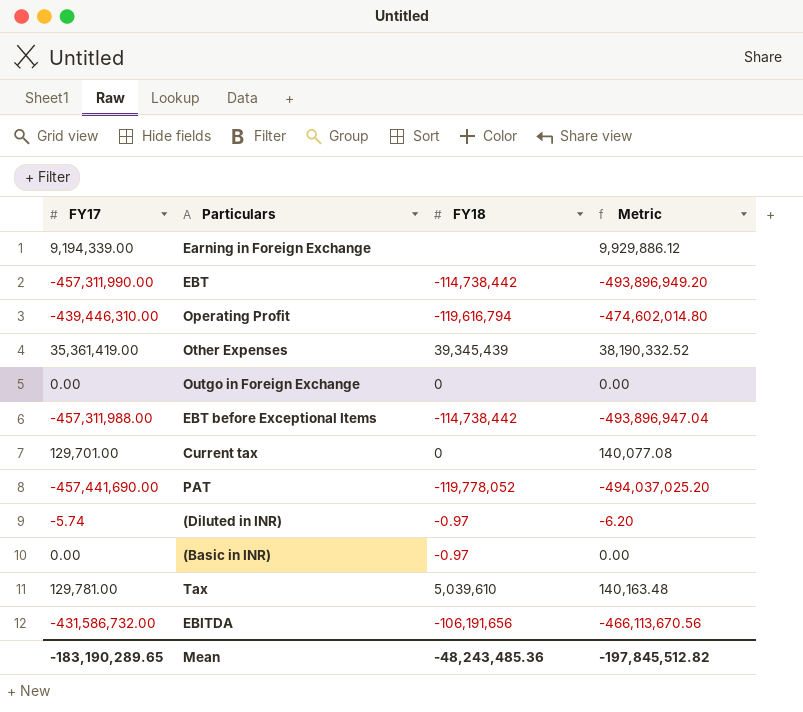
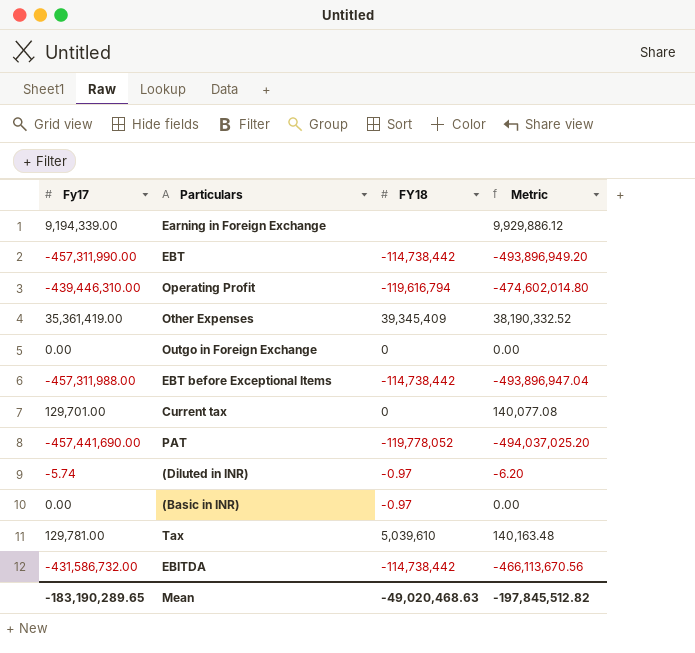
column name: FY17 -> Fy17
Other Expenses | FY18: 39,345,439 -> 39,345,409
EBITDA | FY18: -106,191,656 -> -114,738,442
Mean | FY18: -48,243,485.36 -> -49,020,468.63

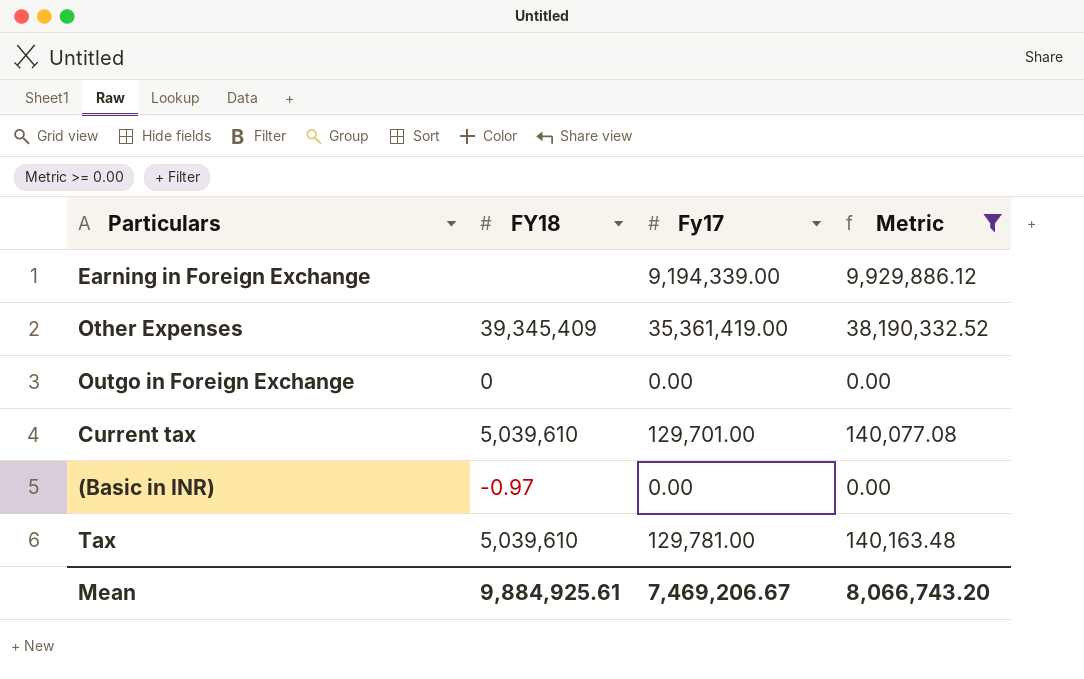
filter: none -> Metric >= 0.00
column Fy17 | position: 1 -> 3
Current tax | FY18: 0 -> 5,039,610
Mean | FY18: -49,020,468.63 -> 9,884,925.61
Mean | Fy17: -183,190,289.65 -> 7,469,206.67
Mean | Metric: -197,845,512.82 -> 8,066,743.20

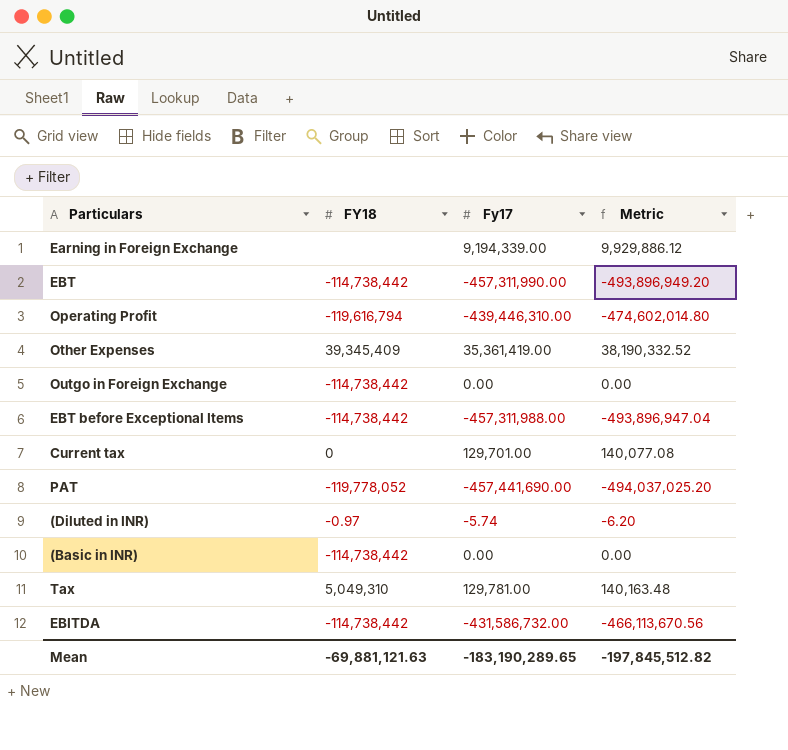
filter: Metric >= 0.00 -> none
Outgo in Foreign Exchange | FY18: 0 -> -114,738,442
Current tax | FY18: 5,039,610 -> 0
(Basic in INR) | FY18: -0.97 -> -114,738,442
Tax | FY18: 5,039,610 -> 5,049,310
Mean | FY18: 9,884,925.61 -> -69,881,121.63
Mean | Fy17: 7,469,206.67 -> -183,190,289.65
Mean | Metric: 8,066,743.20 -> -197,845,512.82

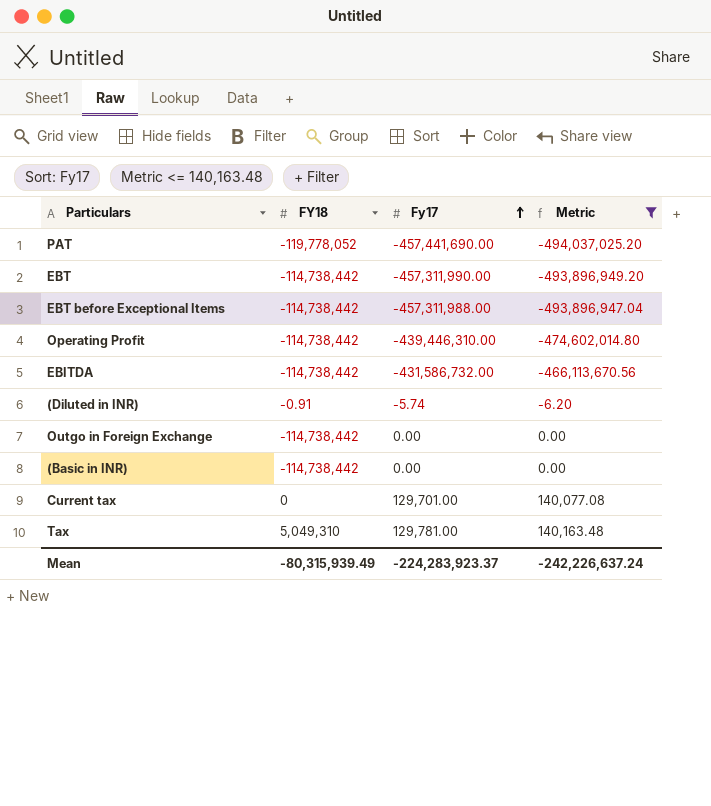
filter: none -> Metric <= 140,163.48
row order: none -> Fy17 ascending
Operating Profit | FY18: -119,616,794 -> -114,738,442
(Diluted in INR) | FY18: -0.97 -> -0.91
Mean | FY18: -69,881,121.63 -> -80,315,939.49
Mean | Fy17: -183,190,289.65 -> -224,283,923.37
Mean | Metric: -197,845,512.82 -> -242,226,637.24

